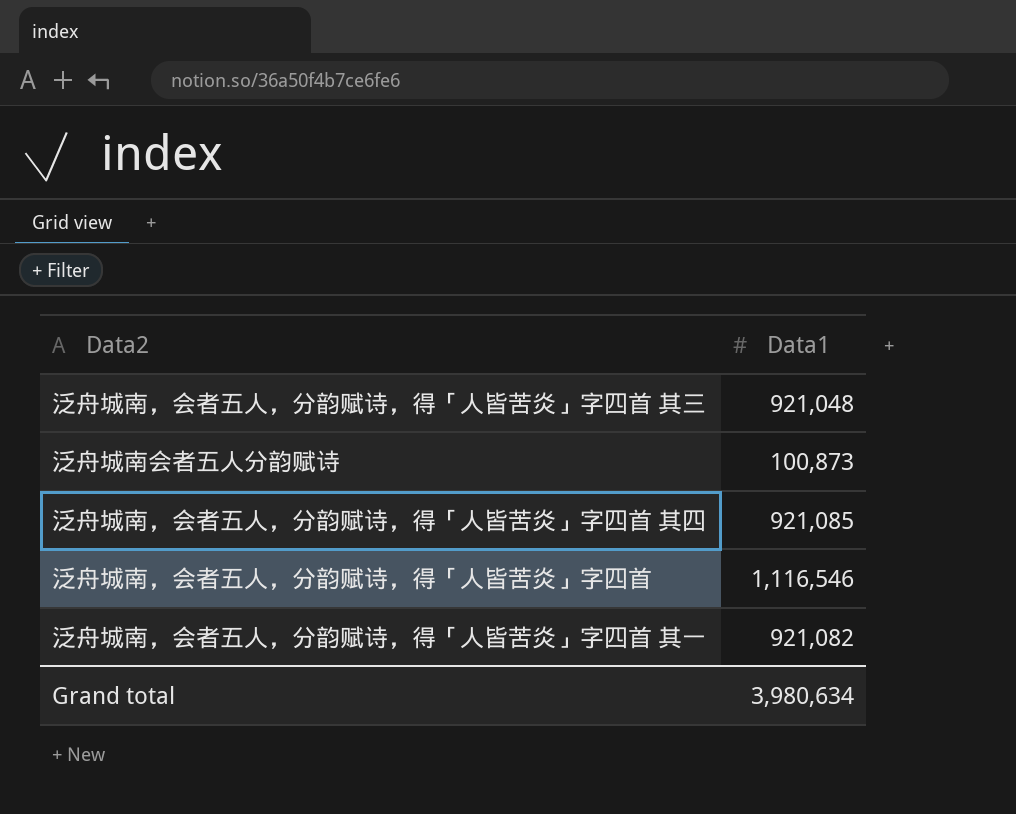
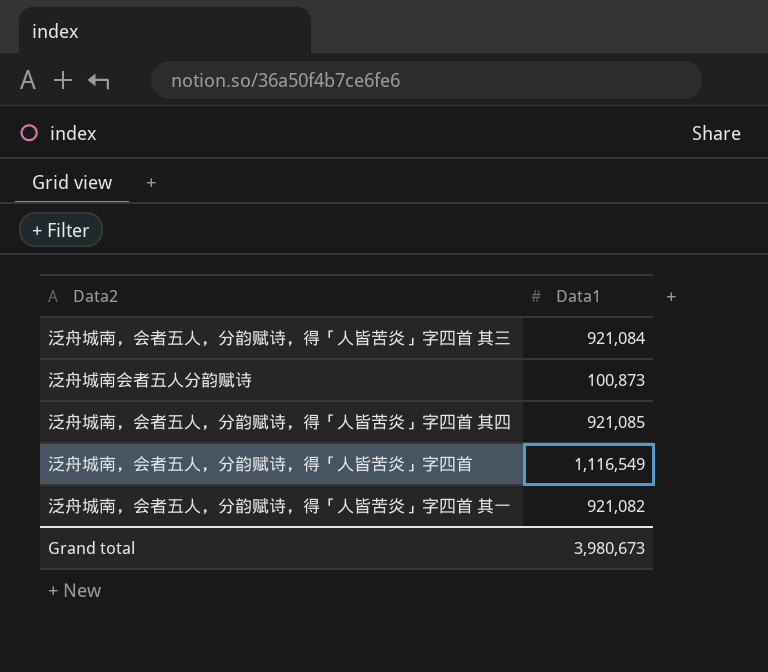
泛舟城南，会者五人，分韵赋诗，得「人皆苦炎」字四首 其三 | Data1: 921,048 -> 921,084
泛舟城南，会者五人，分韵赋诗，得「人皆苦炎」字四首 | Data1: 1,116,546 -> 1,116,549
Grand total | Data1: 3,980,634 -> 3,980,673

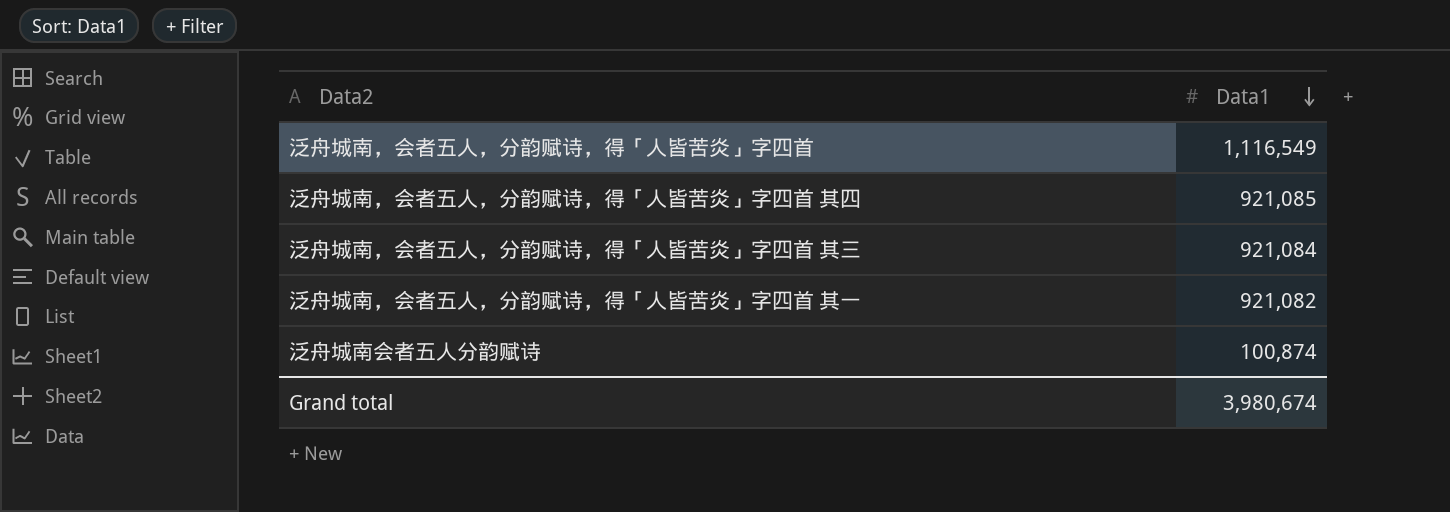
row order: none -> Data1 descending
泛舟城南会者五人分韵赋诗 | Data1: 100,873 -> 100,874
Grand total | Data1: 3,980,673 -> 3,980,674

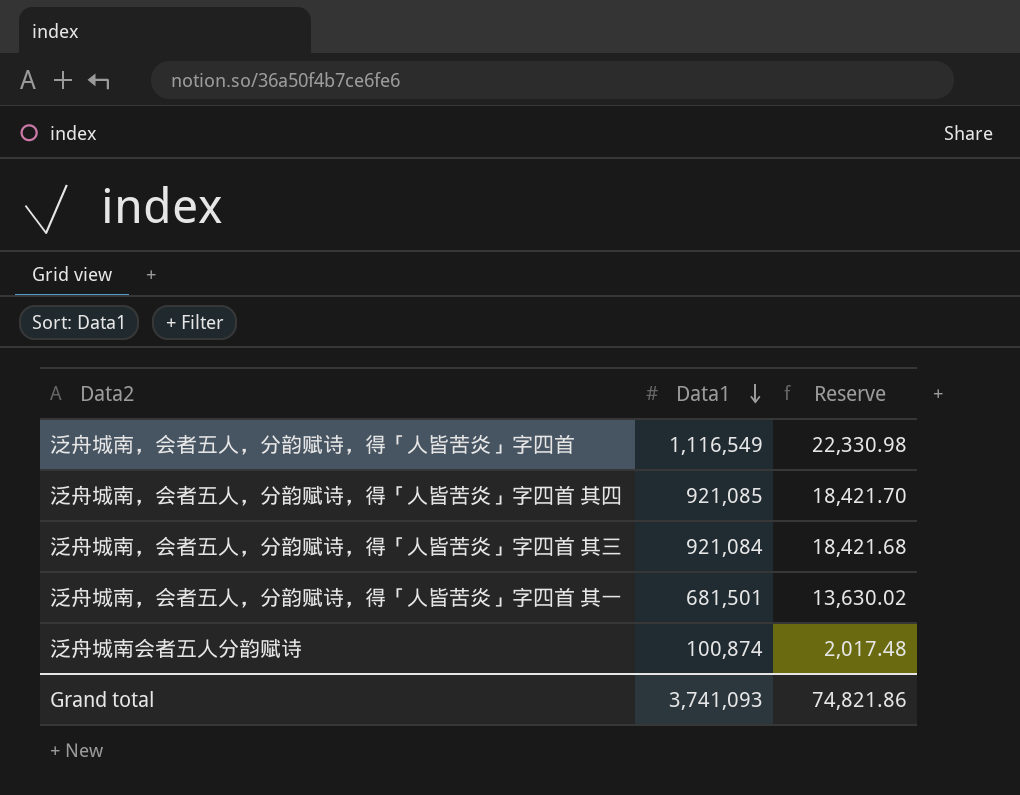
column Reserve | formula: none -> [Data1] * 0.02
泛舟城南，会者五人，分韵赋诗，得「人皆苦炎」字四首 其一 | Data1: 921,082 -> 681,501
Grand total | Data1: 3,980,674 -> 3,741,093

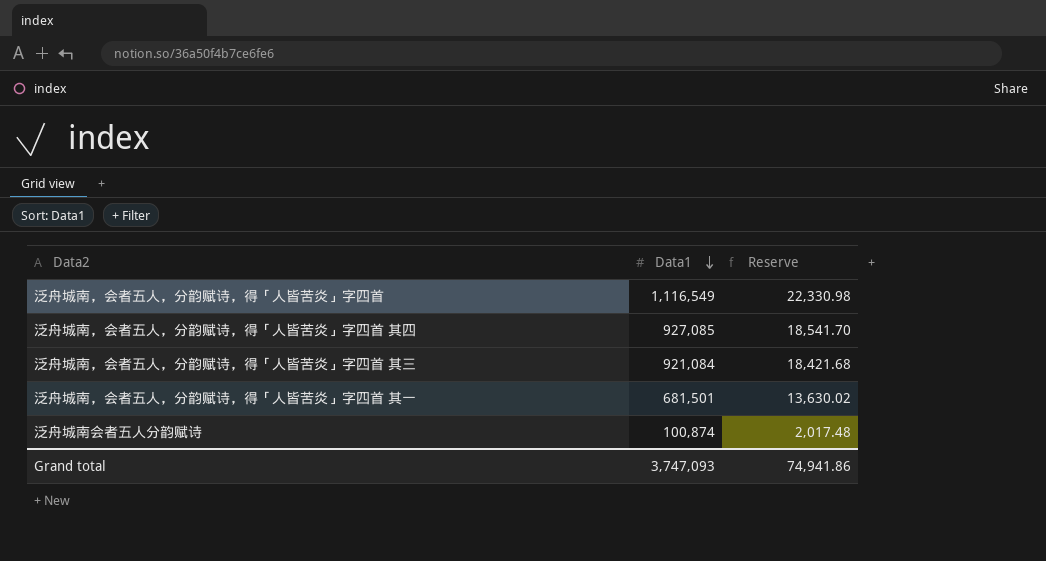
泛舟城南，会者五人，分韵赋诗，得「人皆苦炎」字四首 其四 | Data1: 921,085 -> 927,085
泛舟城南，会者五人，分韵赋诗，得「人皆苦炎」字四首 其四 | Reserve: 18,421.70 -> 18,541.70
Grand total | Data1: 3,741,093 -> 3,747,093
Grand total | Reserve: 74,821.86 -> 74,941.86

